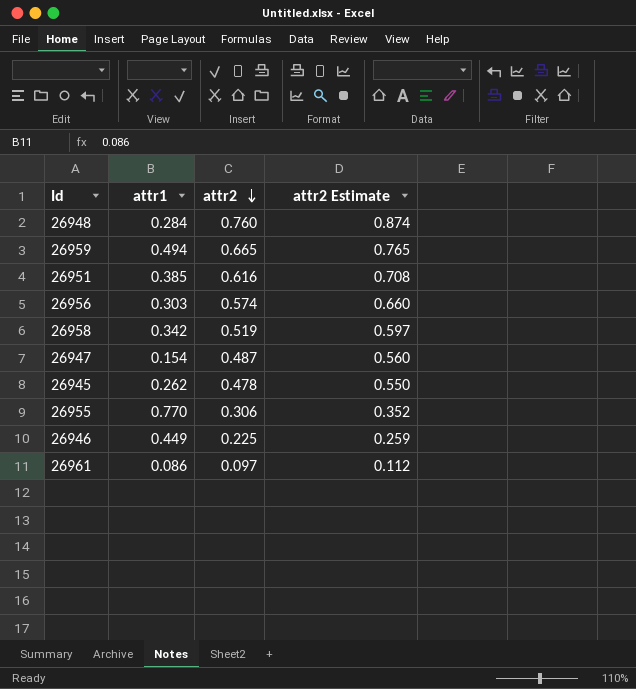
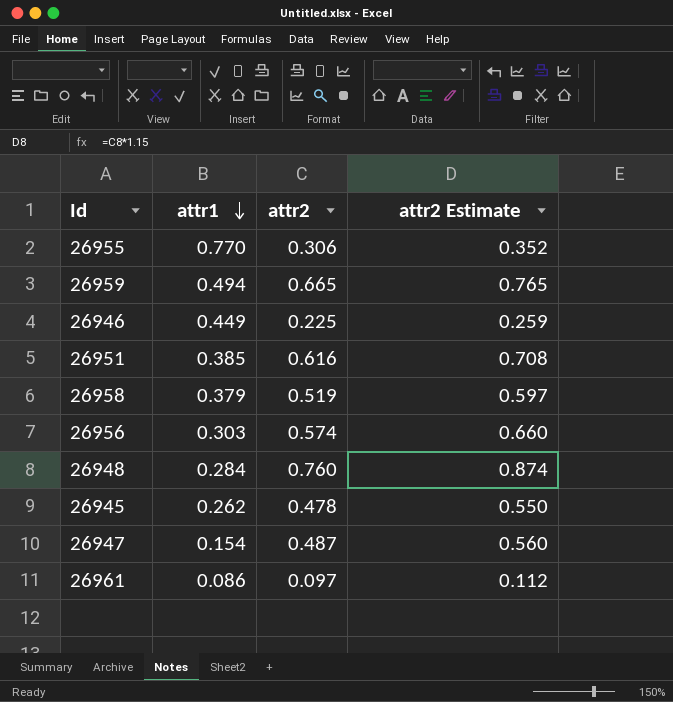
row order: attr2 descending -> attr1 descending
26958 | attr1: 0.342 -> 0.379

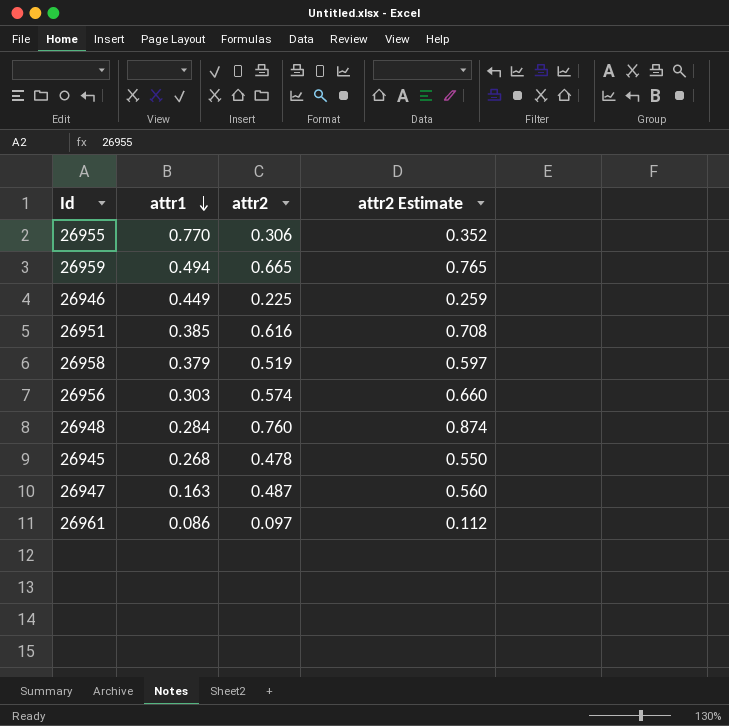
26945 | attr1: 0.262 -> 0.268
26947 | attr1: 0.154 -> 0.163

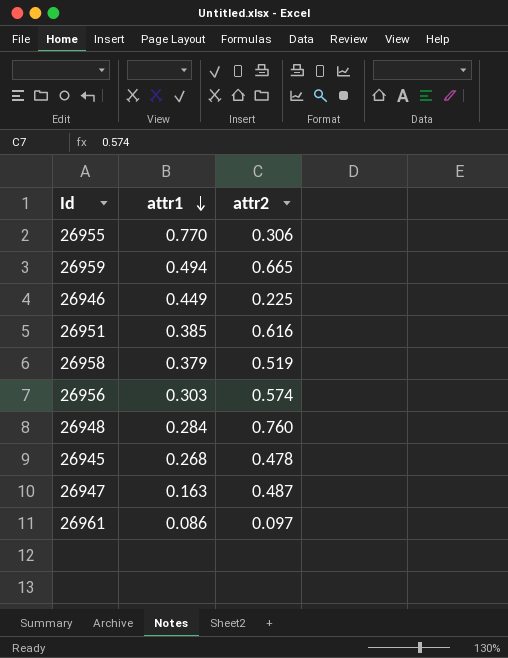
column attr2 Estimate | formula: [attr2] * 1.15 -> none

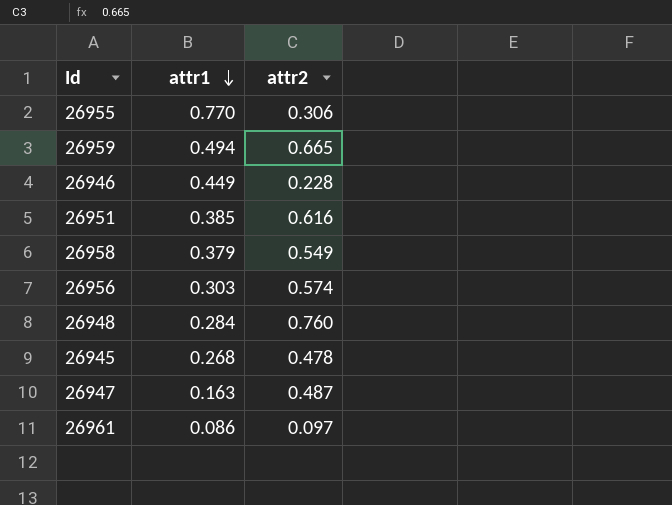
26946 | attr2: 0.225 -> 0.228
26958 | attr2: 0.519 -> 0.549

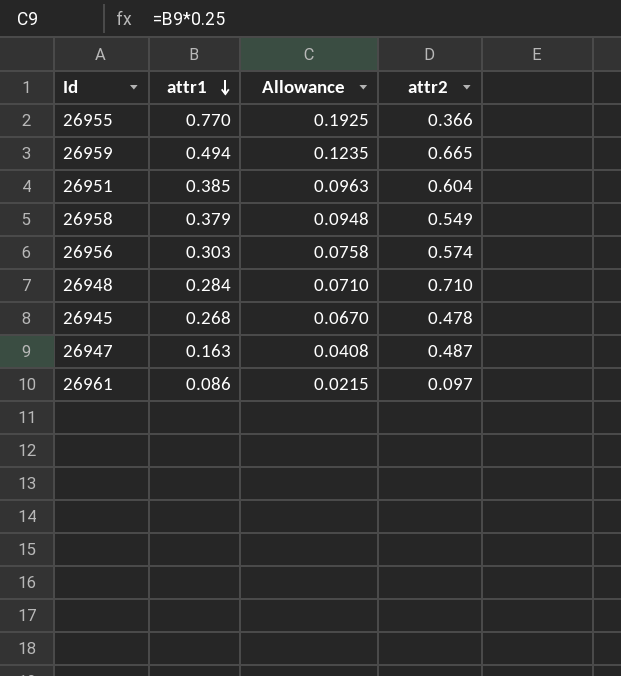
column Allowance | formula: none -> [attr1] * 0.25
row 26946: 0.449 | 0.228 -> none
26955 | attr2: 0.306 -> 0.366
26951 | attr2: 0.616 -> 0.604
26948 | attr2: 0.760 -> 0.710

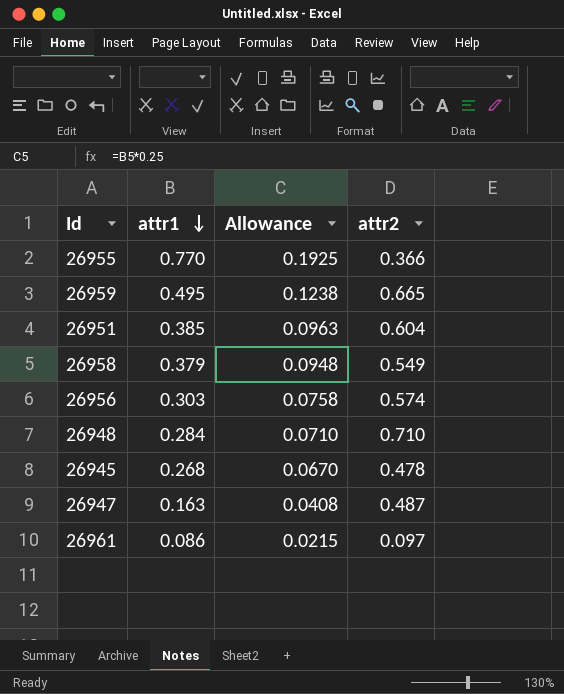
26959 | attr1: 0.494 -> 0.495
26959 | Allowance: 0.1235 -> 0.1238

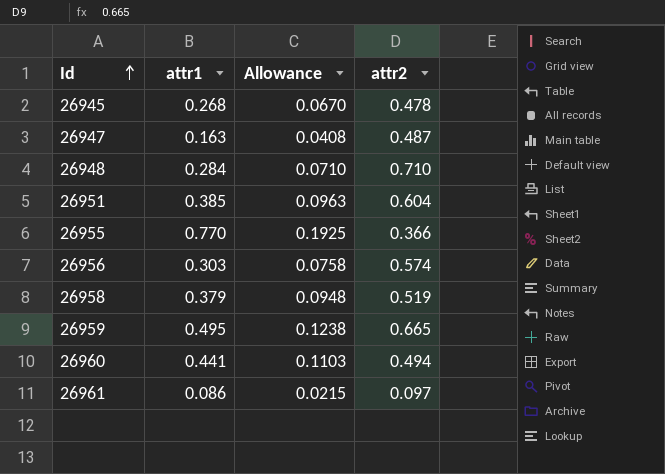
row order: attr1 descending -> Id ascending
26958 | attr2: 0.549 -> 0.519
row 26960: none -> 0.441 | 0.1103 | 0.494

